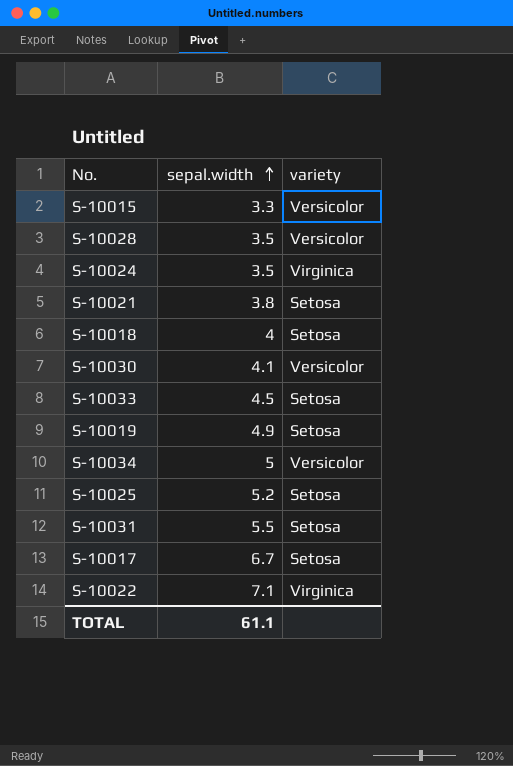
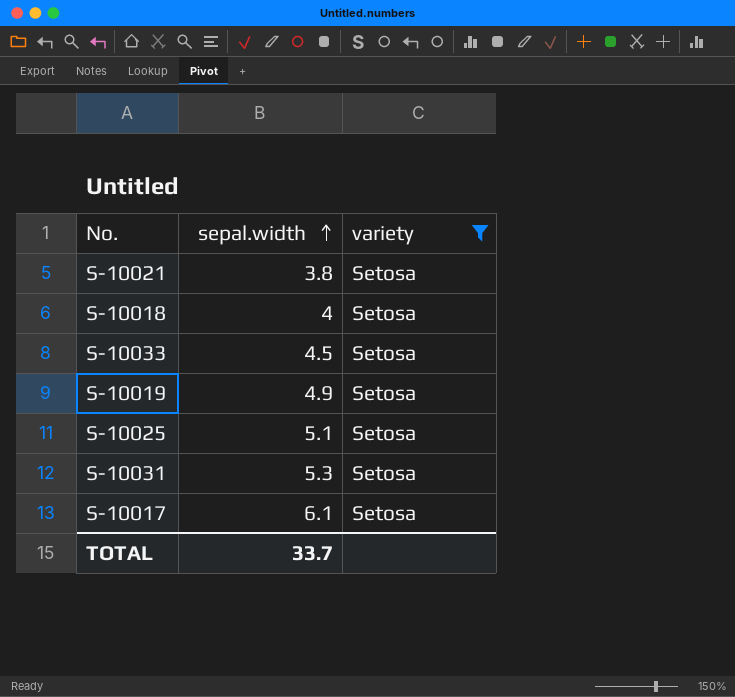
filter: none -> variety = Setosa
S-10025 | sepal.width: 5.2 -> 5.1
S-10031 | sepal.width: 5.5 -> 5.3
S-10017 | sepal.width: 6.7 -> 6.1
TOTAL | sepal.width: 61.1 -> 33.7

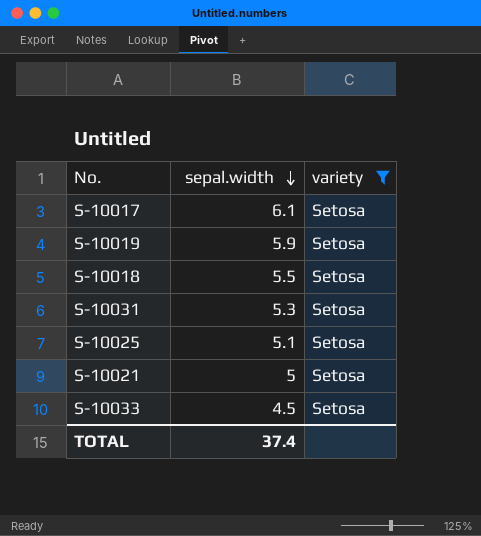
row order: sepal.width ascending -> sepal.width descending
S-10019 | sepal.width: 4.9 -> 5.9
S-10018 | sepal.width: 4 -> 5.5
S-10021 | sepal.width: 3.8 -> 5
TOTAL | sepal.width: 33.7 -> 37.4

